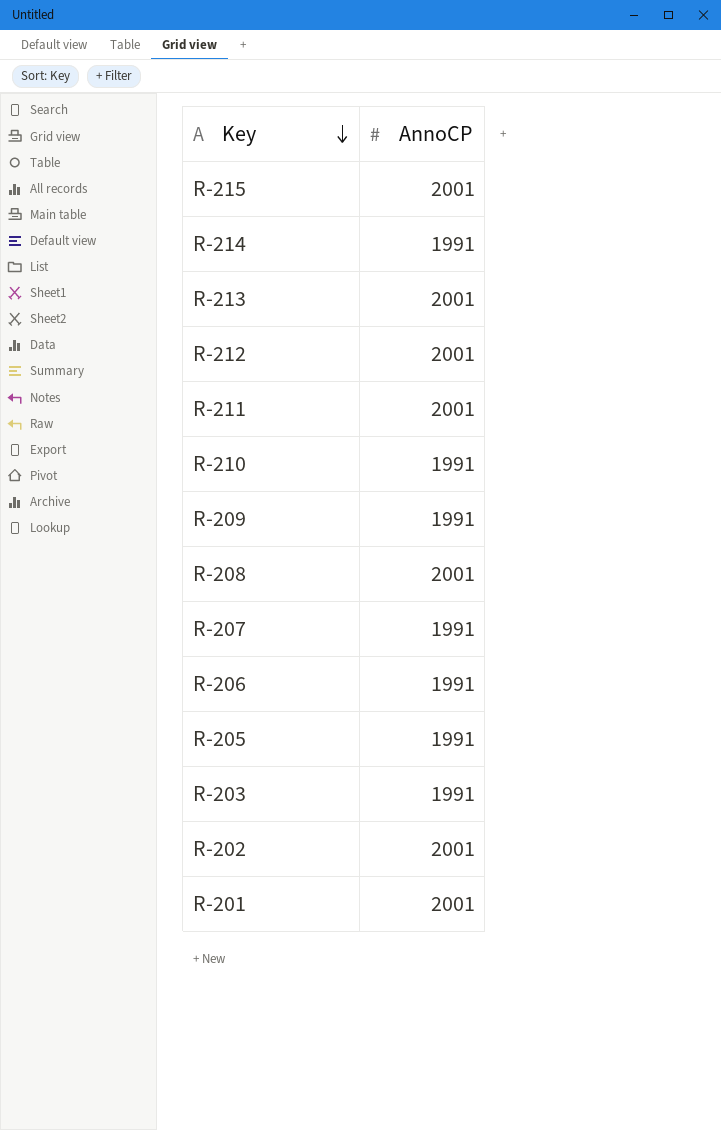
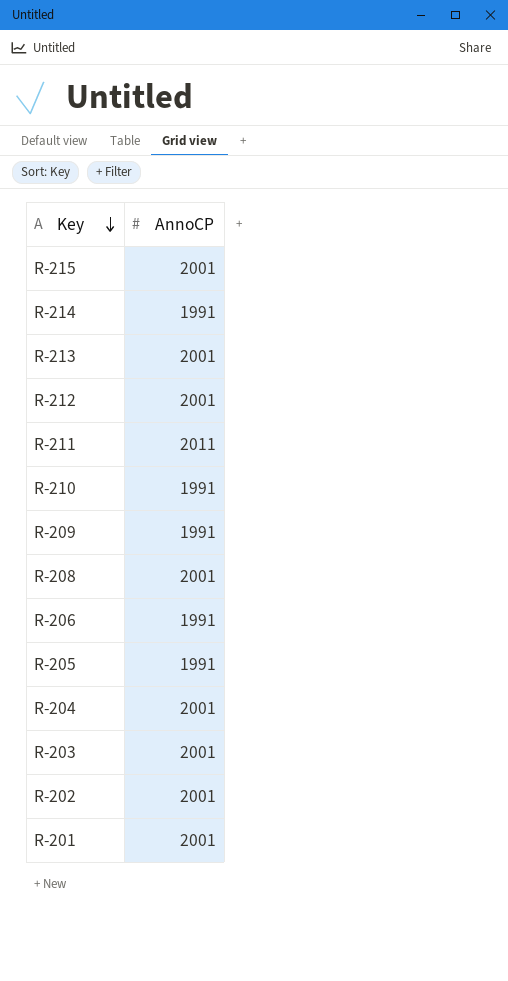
row R-207: 1991 -> none
R-211 | AnnoCP: 2001 -> 2011
row R-204: none -> 2001
R-203 | AnnoCP: 1991 -> 2001

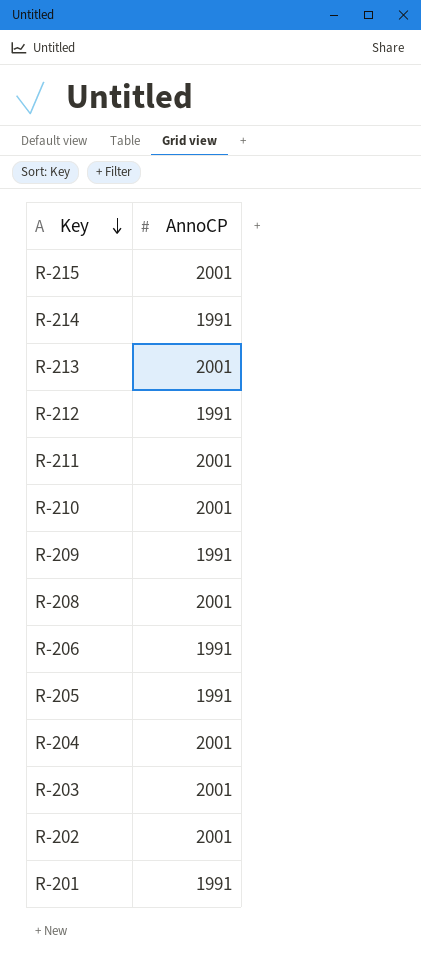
R-212 | AnnoCP: 2001 -> 1991
R-211 | AnnoCP: 2011 -> 2001
R-210 | AnnoCP: 1991 -> 2001
R-201 | AnnoCP: 2001 -> 1991

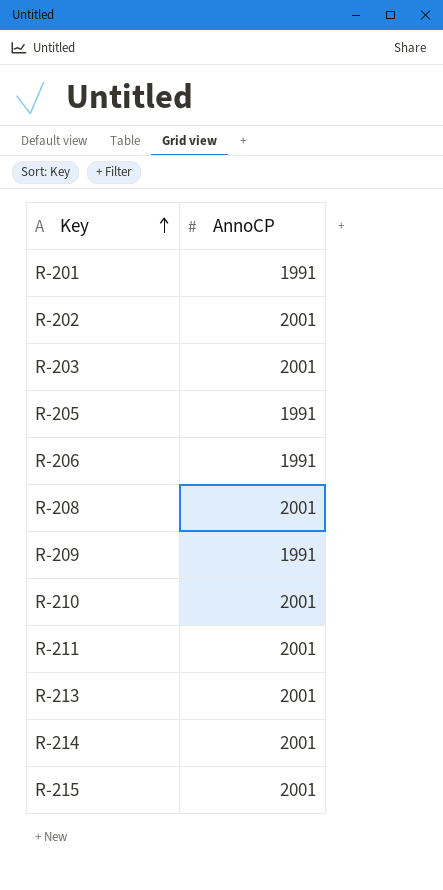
row order: Key descending -> Key ascending
row R-212: 1991 -> none
row R-204: 2001 -> none
R-214 | AnnoCP: 1991 -> 2001

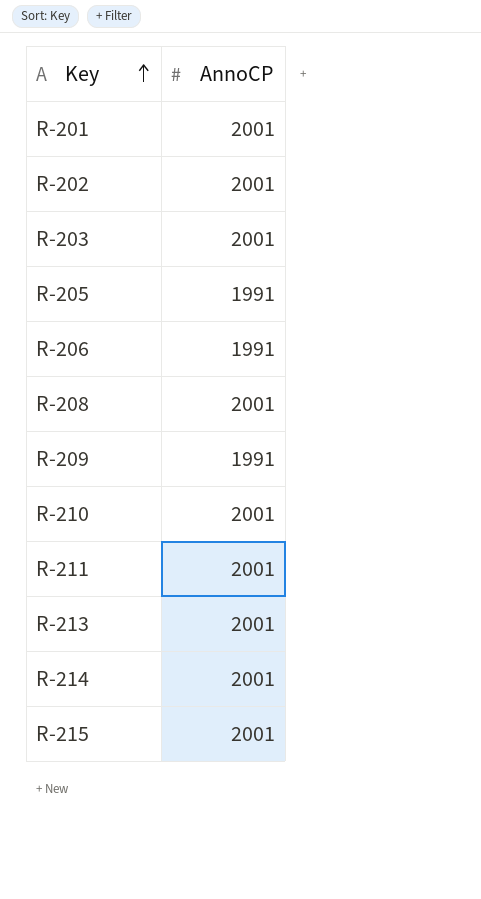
R-201 | AnnoCP: 1991 -> 2001

